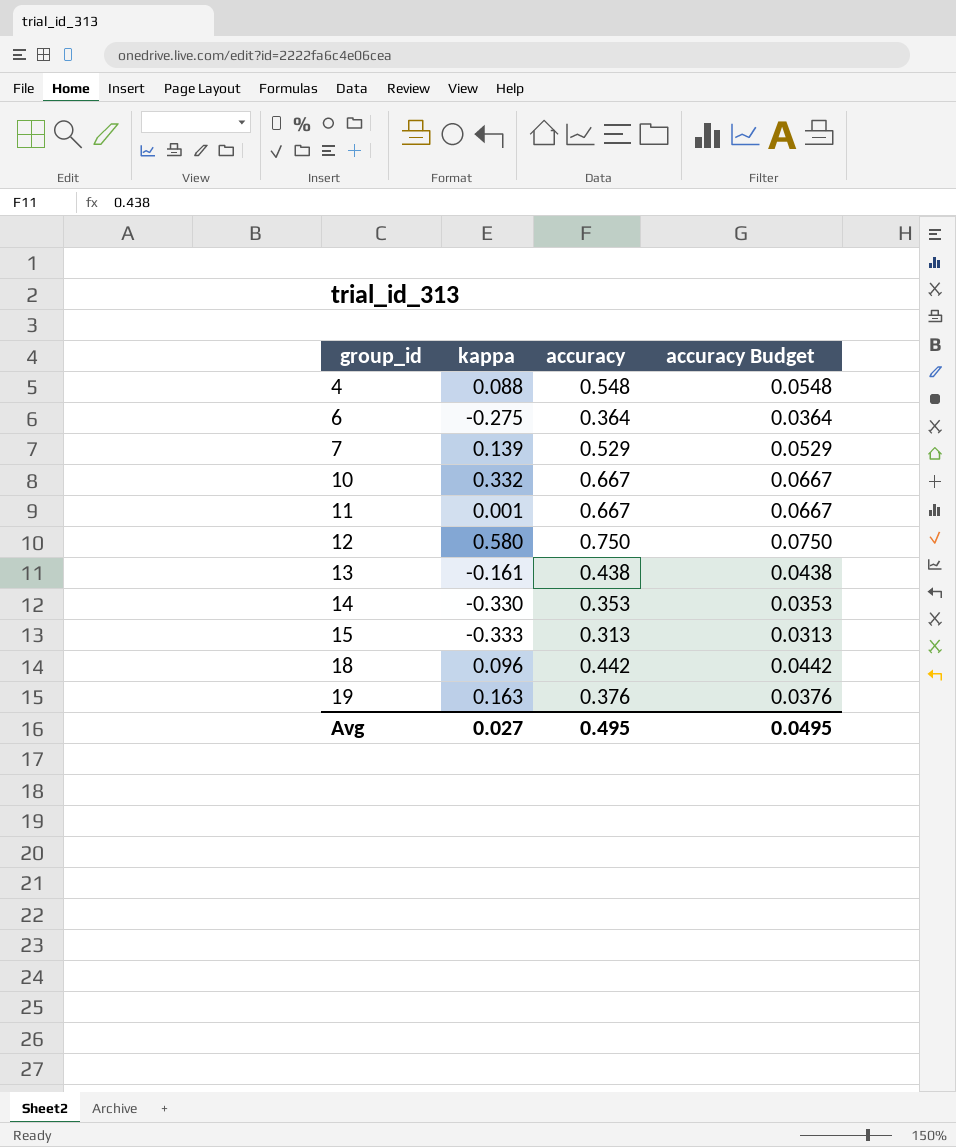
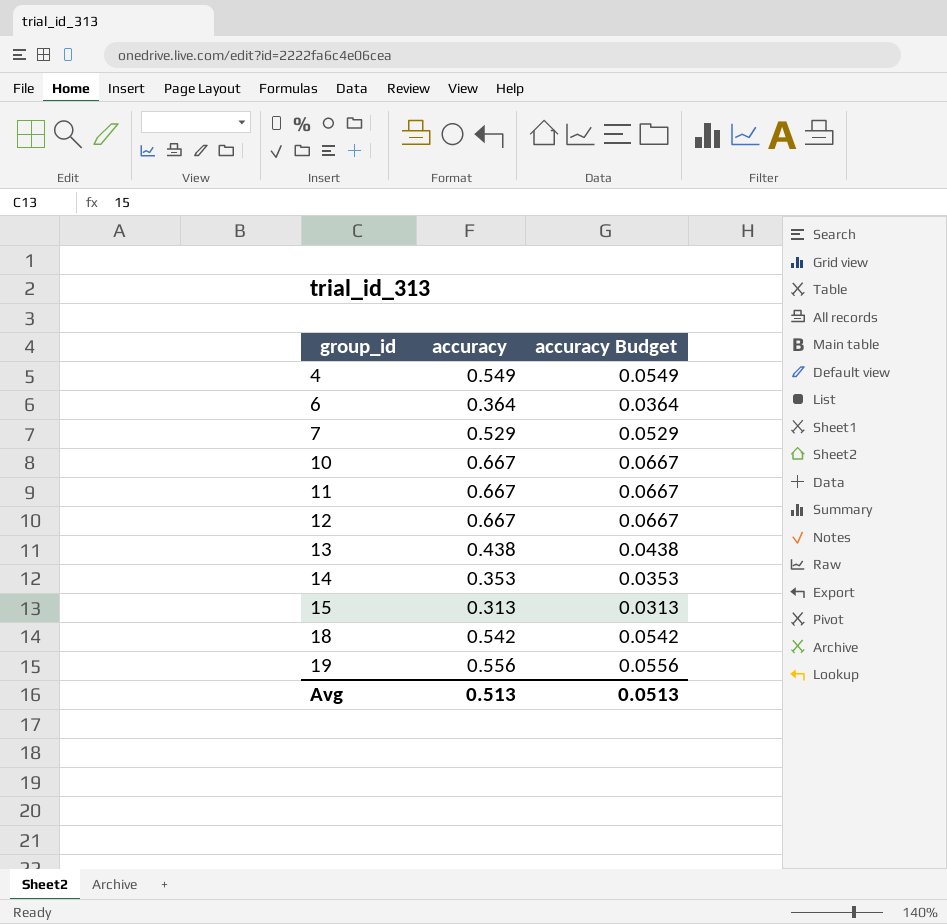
column kappa | position: 2 -> none
4 | accuracy: 0.548 -> 0.549
4 | accuracy Budget: 0.0548 -> 0.0549
12 | accuracy: 0.750 -> 0.667
12 | accuracy Budget: 0.0750 -> 0.0667
18 | accuracy: 0.442 -> 0.542
18 | accuracy Budget: 0.0442 -> 0.0542
19 | accuracy: 0.376 -> 0.556
19 | accuracy Budget: 0.0376 -> 0.0556
Avg | accuracy: 0.495 -> 0.513
Avg | accuracy Budget: 0.0495 -> 0.0513

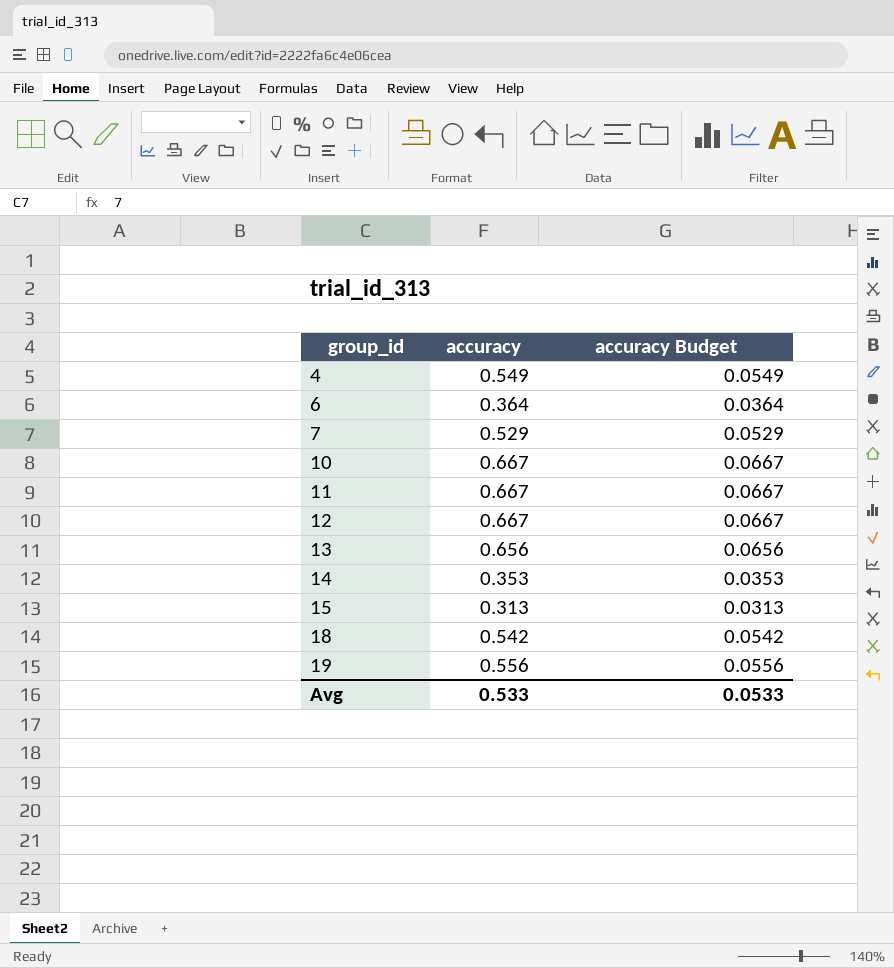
13 | accuracy: 0.438 -> 0.656
13 | accuracy Budget: 0.0438 -> 0.0656
Avg | accuracy: 0.513 -> 0.533
Avg | accuracy Budget: 0.0513 -> 0.0533

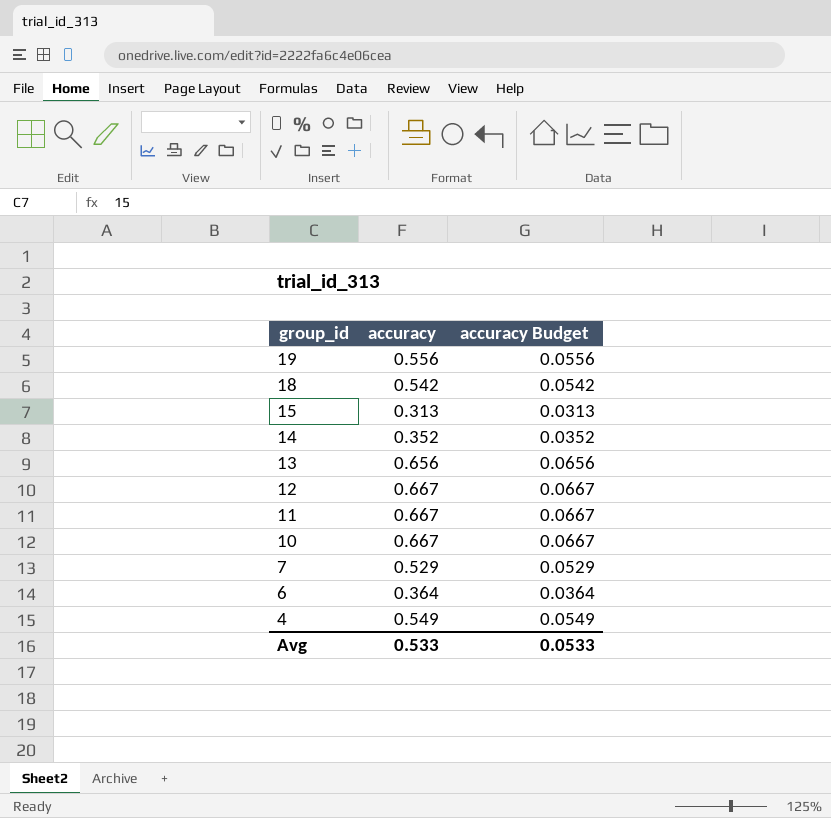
row order: group_id ascending -> group_id descending
14 | accuracy: 0.353 -> 0.352
14 | accuracy Budget: 0.0353 -> 0.0352

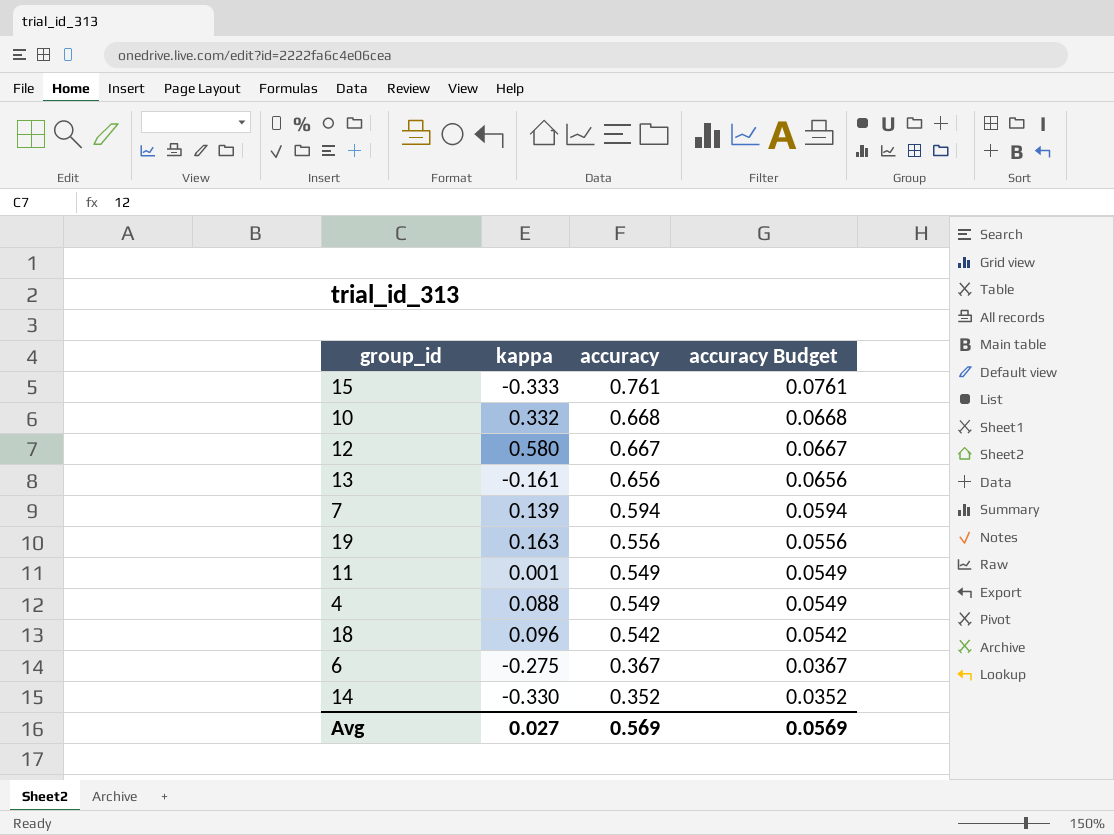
row order: group_id descending -> accuracy descending
column kappa | position: none -> 2
15 | accuracy: 0.313 -> 0.761
15 | accuracy Budget: 0.0313 -> 0.0761
10 | accuracy: 0.667 -> 0.668
10 | accuracy Budget: 0.0667 -> 0.0668
7 | accuracy: 0.529 -> 0.594
7 | accuracy Budget: 0.0529 -> 0.0594
11 | accuracy: 0.667 -> 0.549
11 | accuracy Budget: 0.0667 -> 0.0549
6 | accuracy: 0.364 -> 0.367
6 | accuracy Budget: 0.0364 -> 0.0367
Avg | accuracy: 0.533 -> 0.569
Avg | accuracy Budget: 0.0533 -> 0.0569

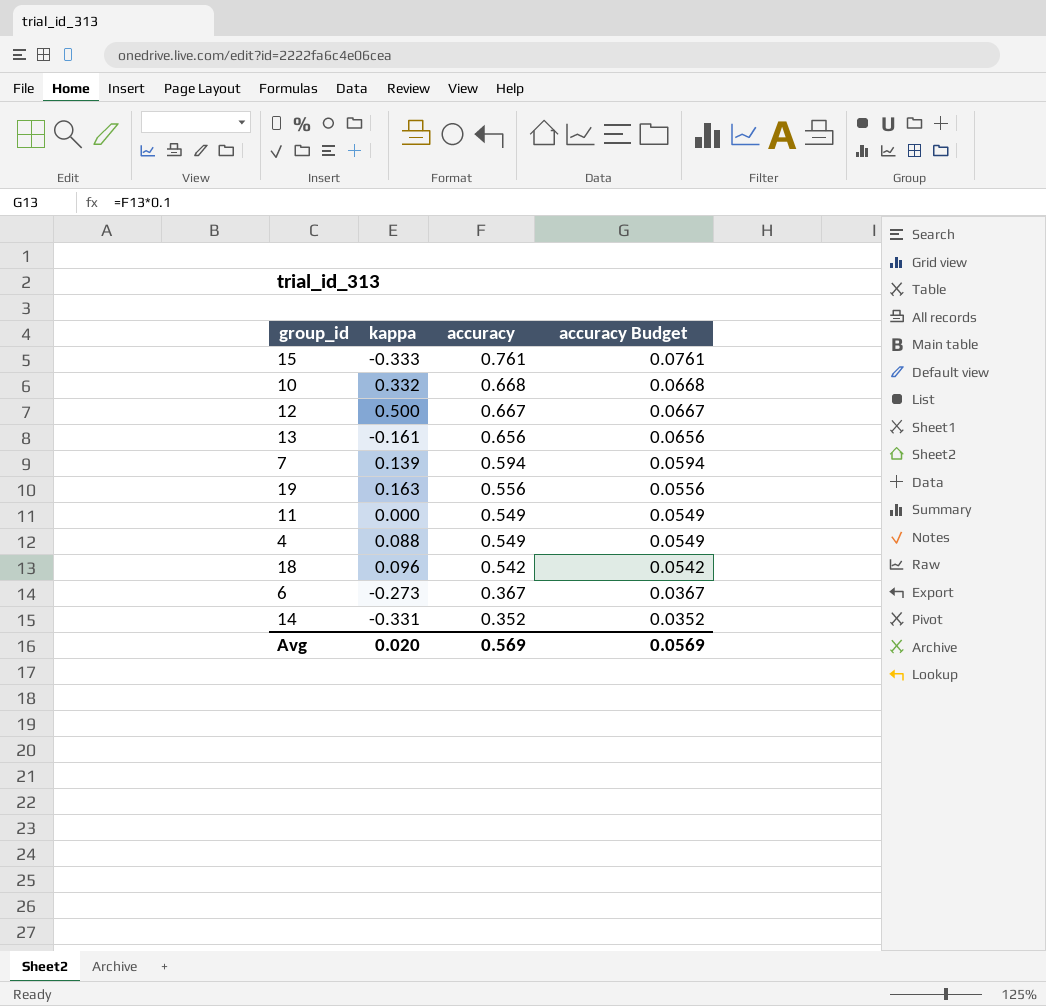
12 | kappa: 0.580 -> 0.500
11 | kappa: 0.001 -> 0.000
6 | kappa: -0.275 -> -0.273
14 | kappa: -0.330 -> -0.331
Avg | kappa: 0.027 -> 0.020

